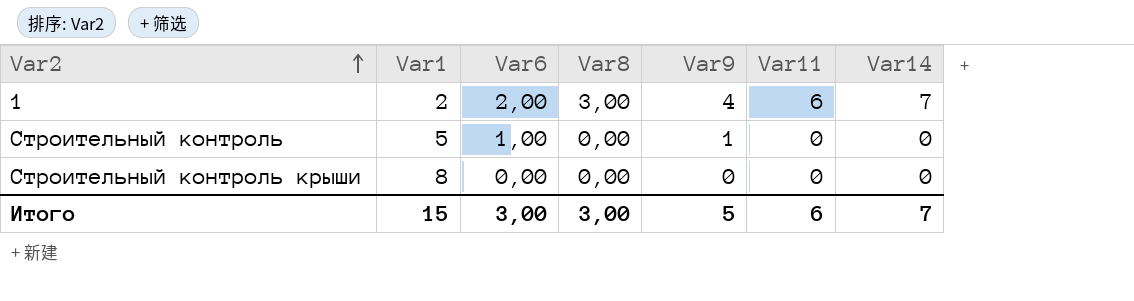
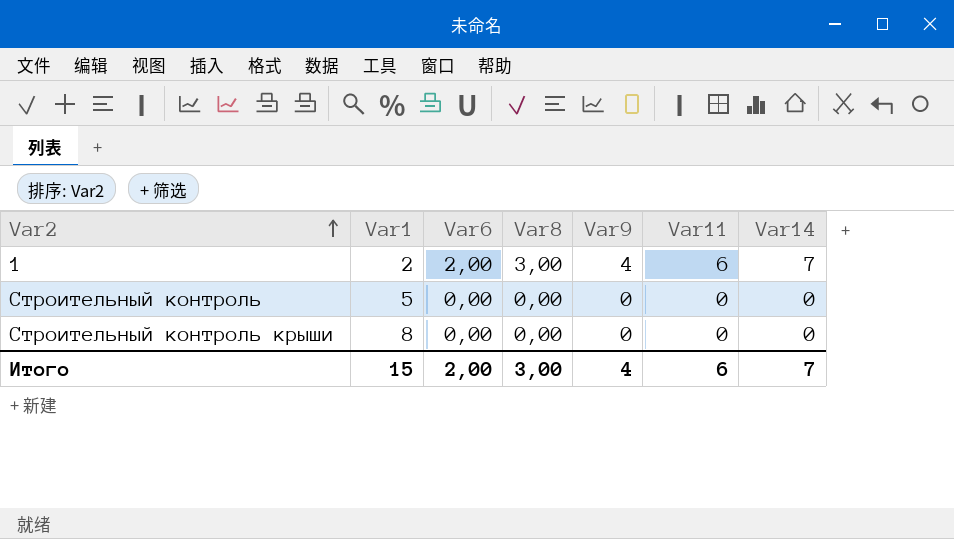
Строительный контроль | Var6: 1,00 -> 0,00
Строительный контроль | Var9: 1 -> 0
Итого | Var6: 3,00 -> 2,00
Итого | Var9: 5 -> 4

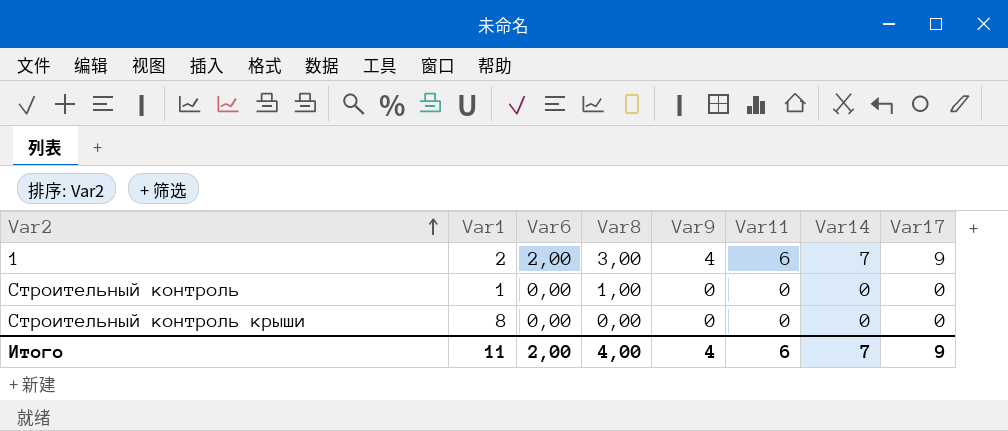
column Var17 | position: none -> 8
Строительный контроль | Var1: 5 -> 1
Строительный контроль | Var8: 0,00 -> 1,00
Итого | Var1: 15 -> 11
Итого | Var8: 3,00 -> 4,00

